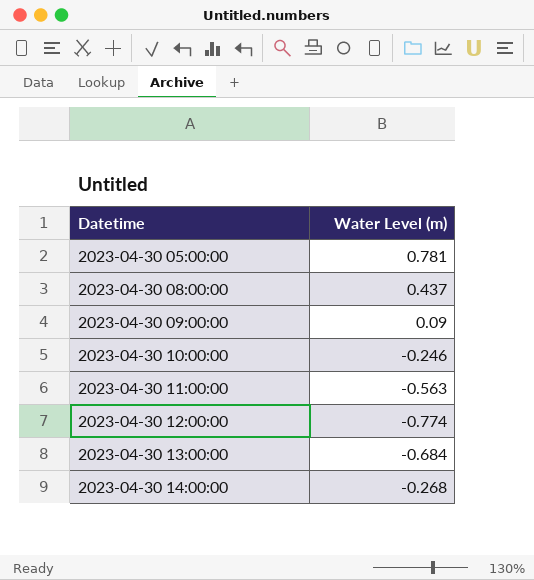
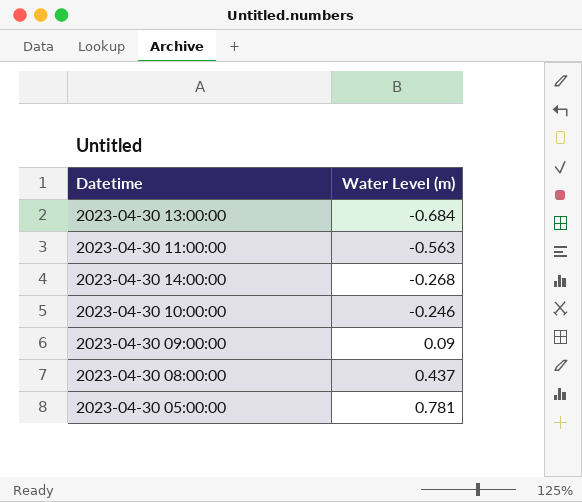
row order: Datetime ascending -> Water Level (m) ascending
row 2023-04-30 12:00:00: -0.774 -> none

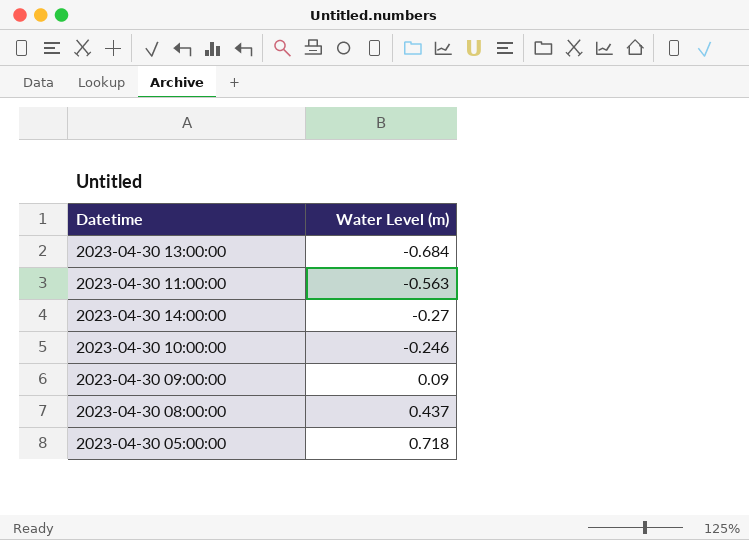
2023-04-30 14:00:00 | Water Level (m): -0.268 -> -0.27
2023-04-30 05:00:00 | Water Level (m): 0.781 -> 0.718

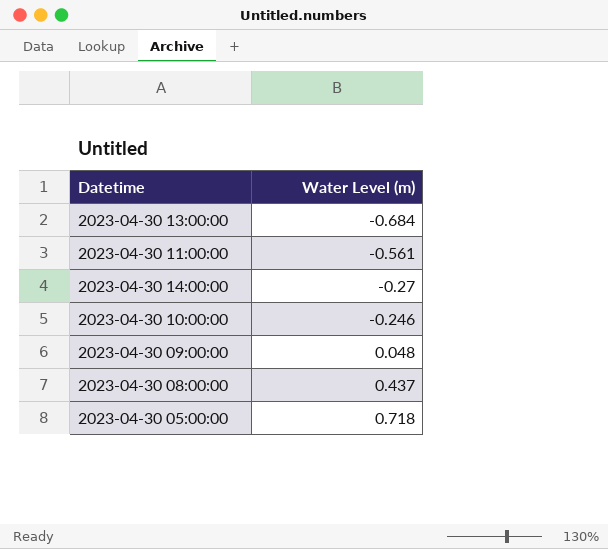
2023-04-30 11:00:00 | Water Level (m): -0.563 -> -0.561
2023-04-30 09:00:00 | Water Level (m): 0.09 -> 0.048

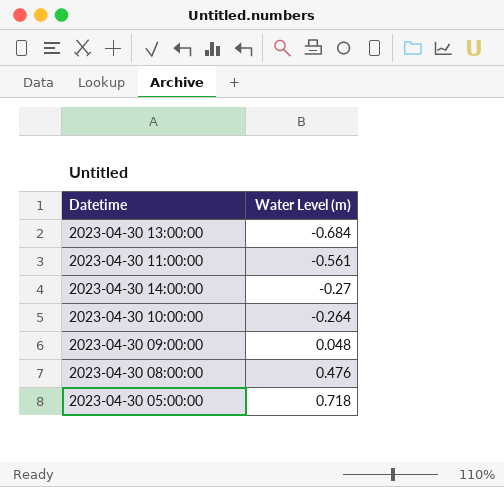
2023-04-30 10:00:00 | Water Level (m): -0.246 -> -0.264
2023-04-30 08:00:00 | Water Level (m): 0.437 -> 0.476

